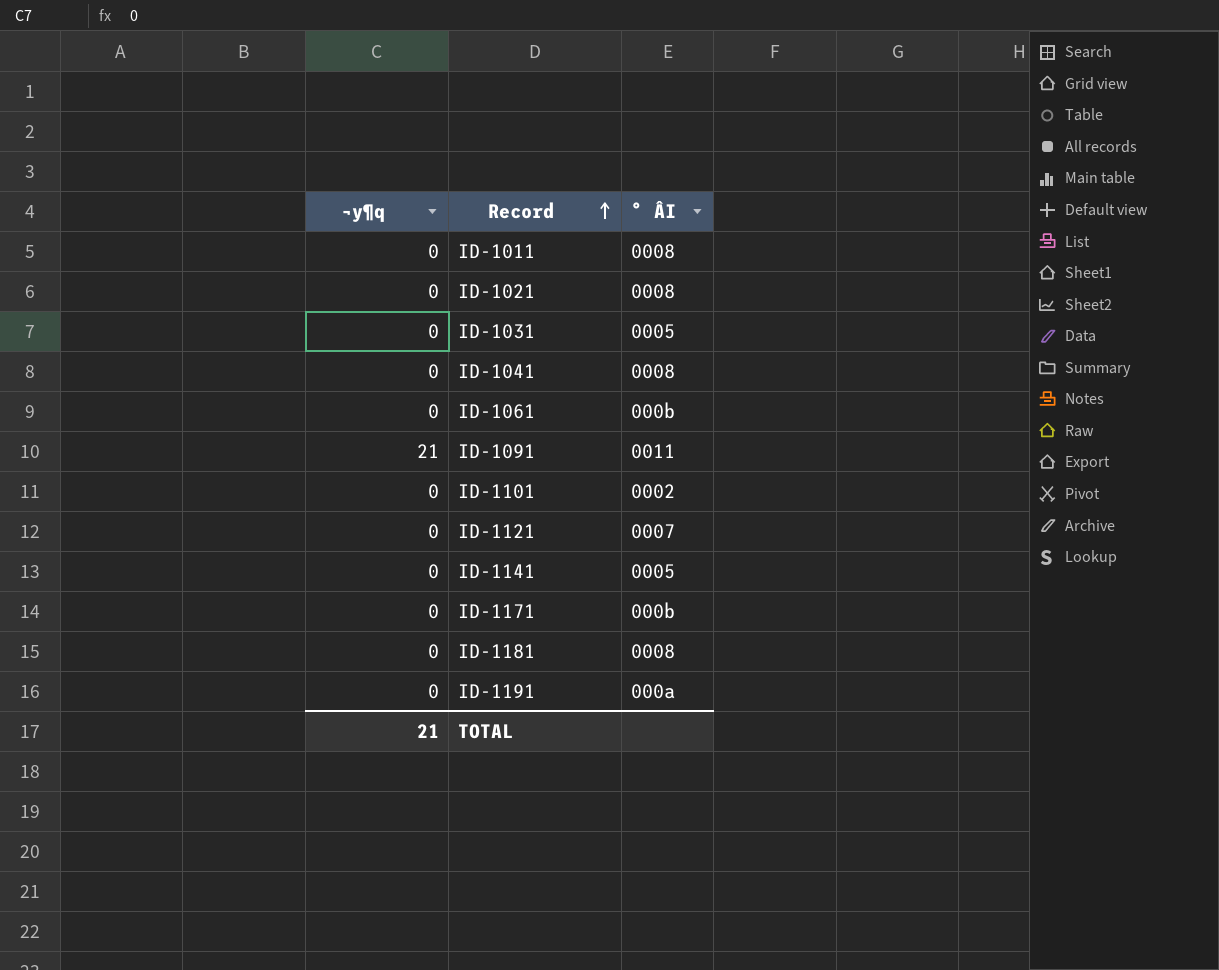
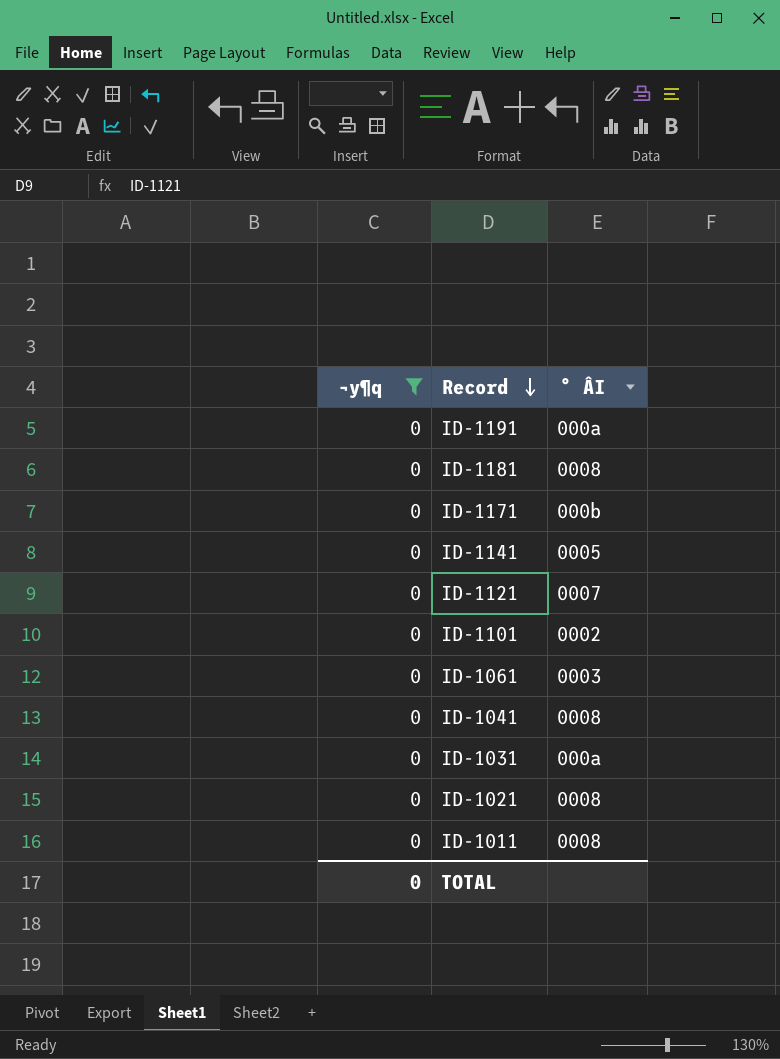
filter: none -> ¬y¶q = 0
row order: Record ascending -> Record descending
ID-1061 | ° ÂI: 000b -> 0003
ID-1031 | ° ÂI: 0005 -> 000a
TOTAL | ¬y¶q: 21 -> 0

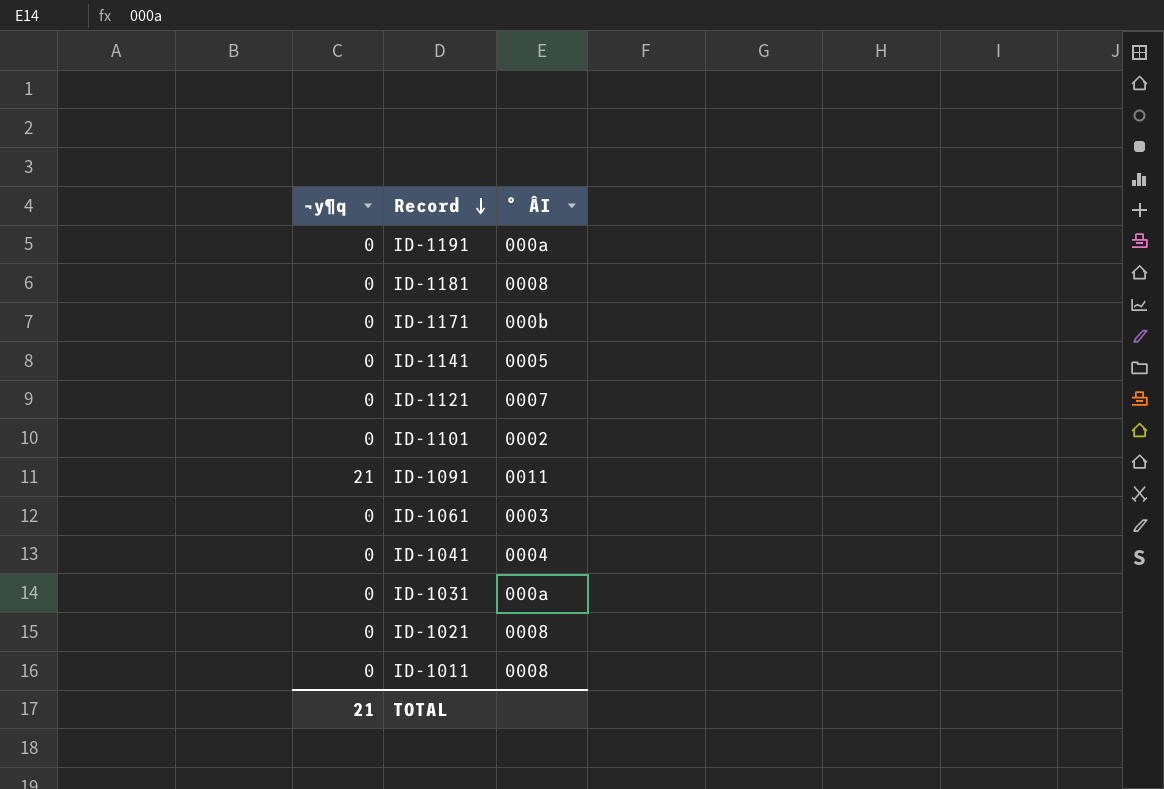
filter: ¬y¶q = 0 -> none
ID-1041 | ° ÂI: 0008 -> 0004
TOTAL | ¬y¶q: 0 -> 21

